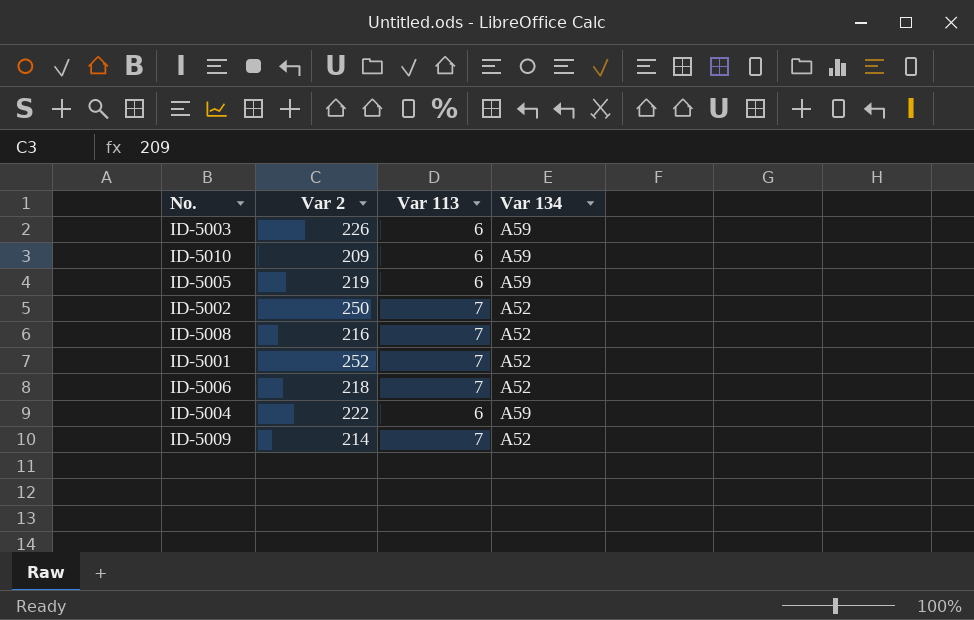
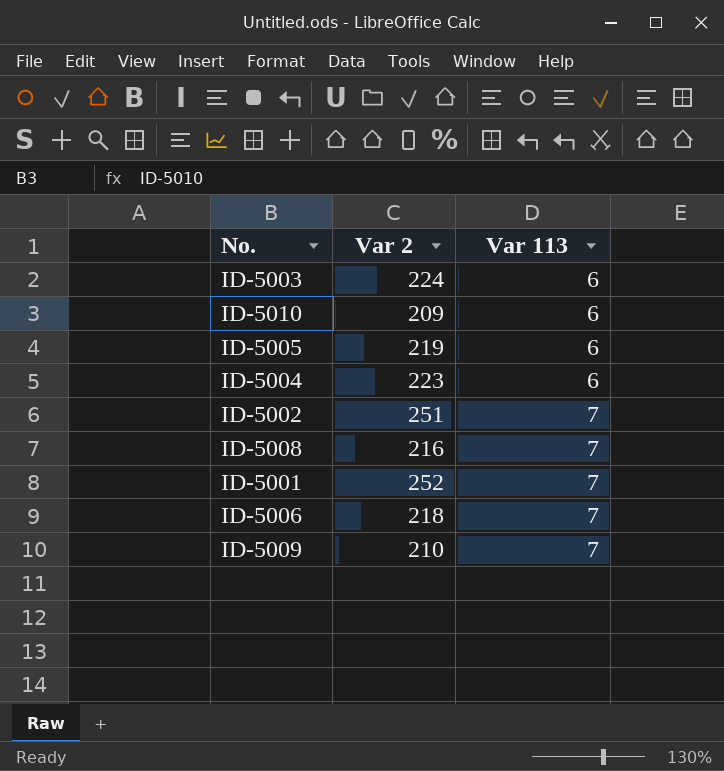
row order: none -> Var 113 ascending
column Var 134 | position: 4 -> none
ID-5003 | Var 2: 226 -> 224
ID-5004 | Var 2: 222 -> 223
ID-5002 | Var 2: 250 -> 251
ID-5009 | Var 2: 214 -> 210

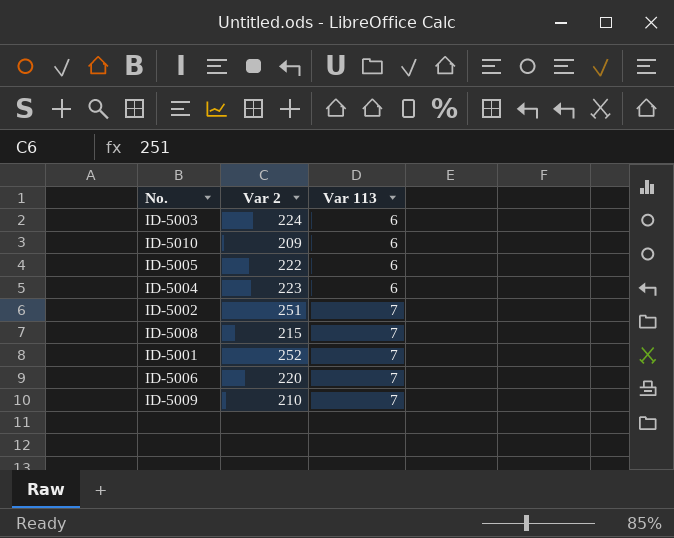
ID-5005 | Var 2: 219 -> 222
ID-5008 | Var 2: 216 -> 215
ID-5006 | Var 2: 218 -> 220

